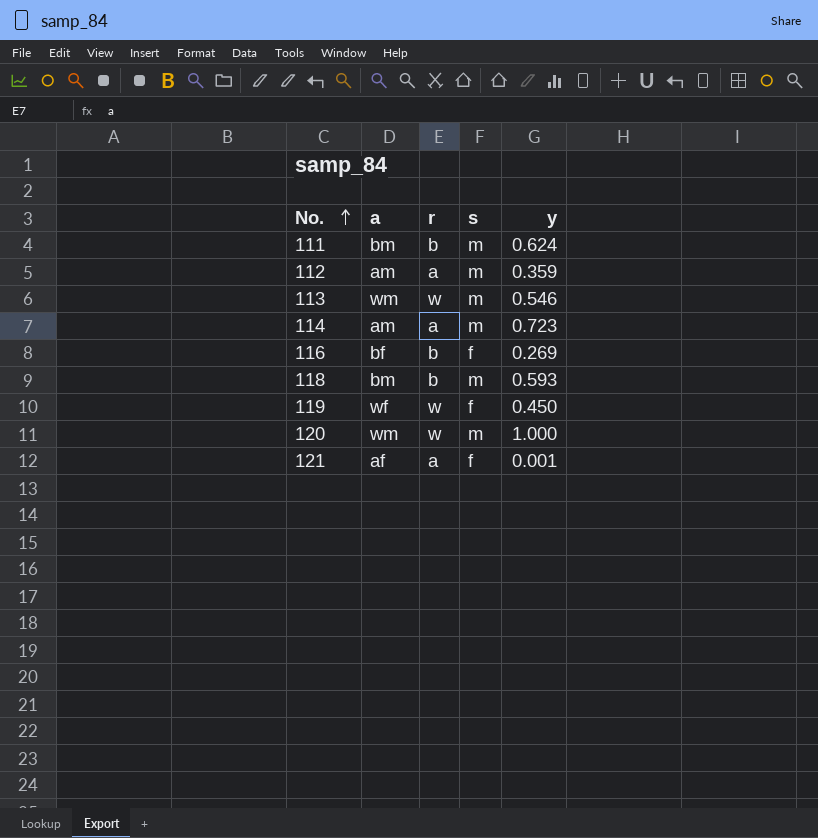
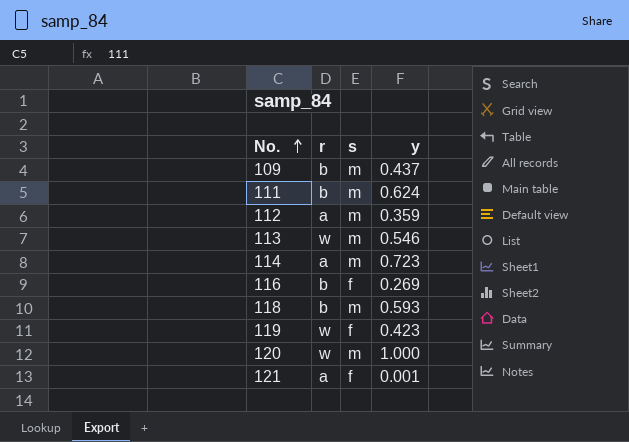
column a | position: 2 -> none
row 109: none -> b | m | 0.437
119 | y: 0.450 -> 0.423

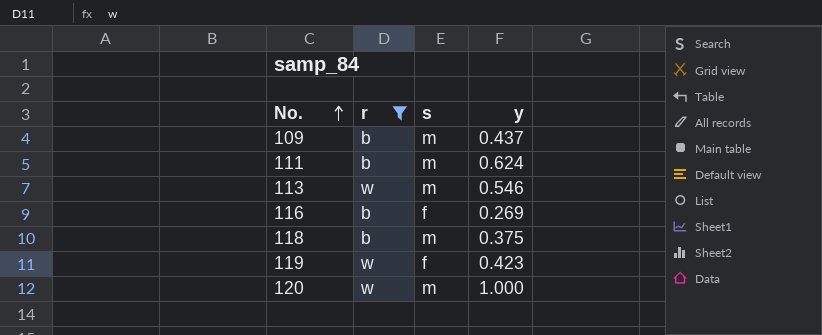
filter: none -> r != a
118 | y: 0.593 -> 0.375

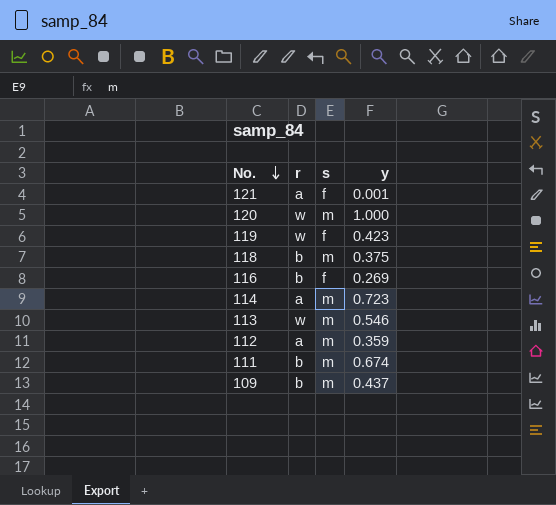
filter: r != a -> none
row order: No. ascending -> No. descending
111 | y: 0.624 -> 0.674

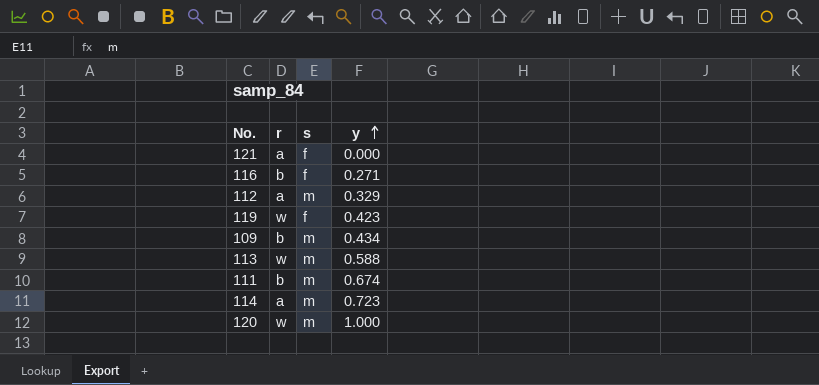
row order: No. descending -> y ascending
row 118: b | m | 0.375 -> none
121 | y: 0.001 -> 0.000
116 | y: 0.269 -> 0.271
112 | y: 0.359 -> 0.329
109 | y: 0.437 -> 0.434
113 | y: 0.546 -> 0.588

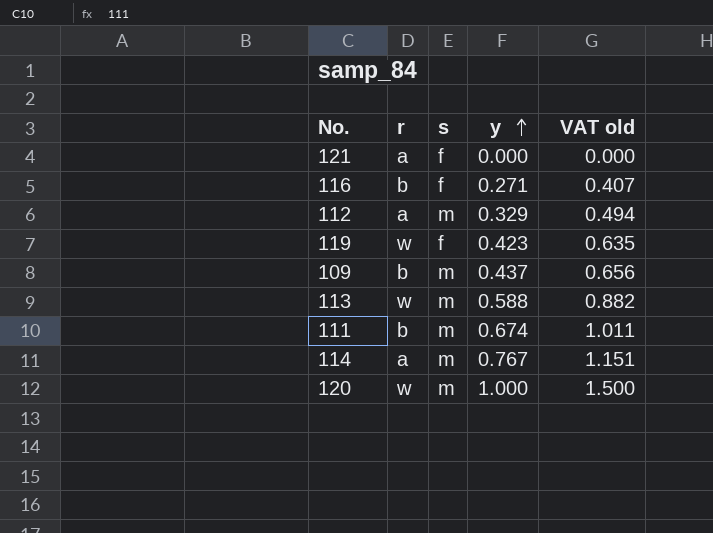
column VAT old | formula: none -> [y] * 1.5
109 | y: 0.434 -> 0.437
114 | y: 0.723 -> 0.767

